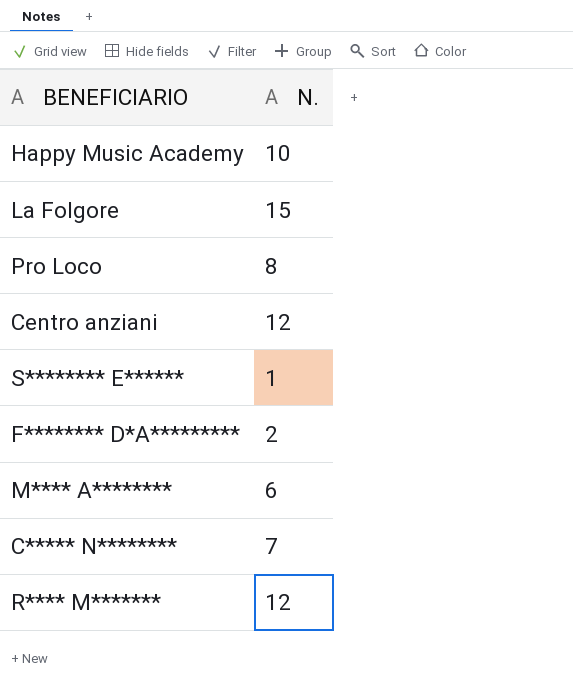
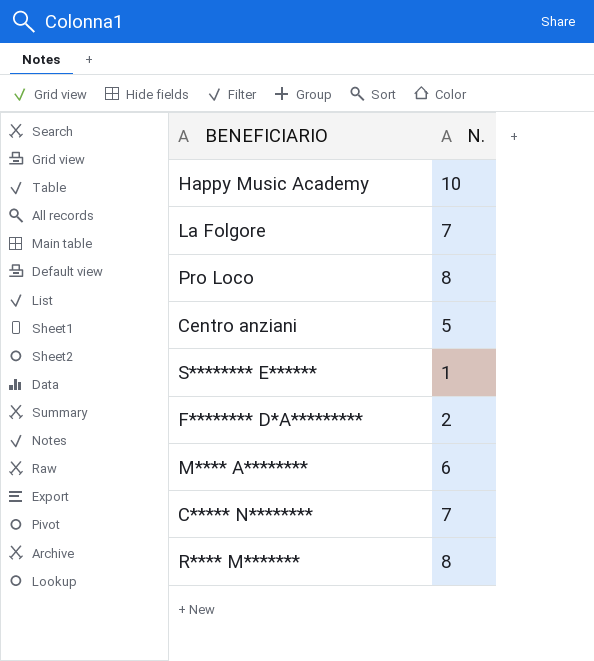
La Folgore | N.: 15 -> 7
Centro anziani | N.: 12 -> 5
R**** M******* | N.: 12 -> 8

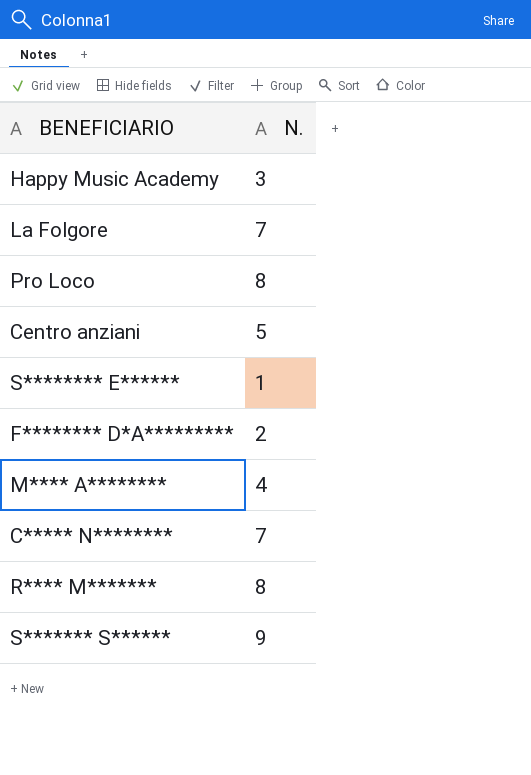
Happy Music Academy | N.: 10 -> 3
M**** A******** | N.: 6 -> 4
row S******* S******: none -> 9

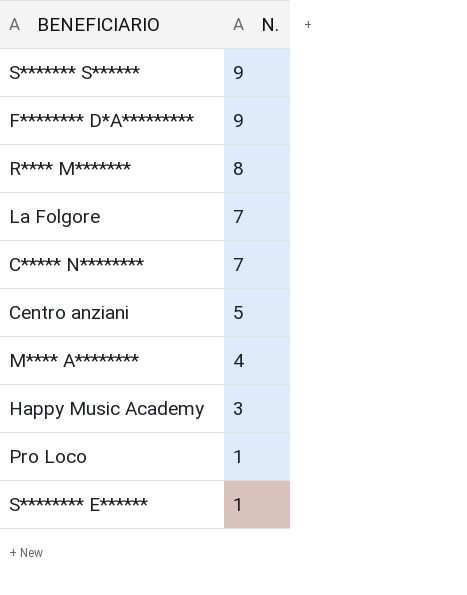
row order: none -> N. descending
F******** D*A********* | N.: 2 -> 9
Pro Loco | N.: 8 -> 1

